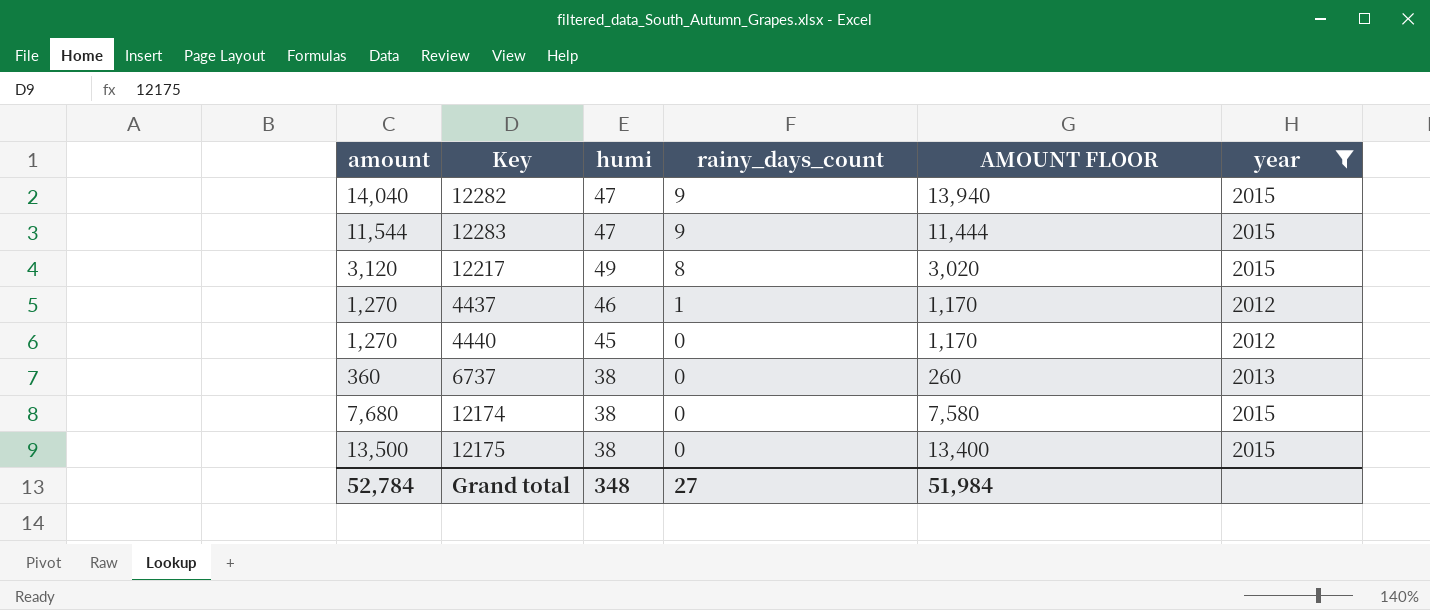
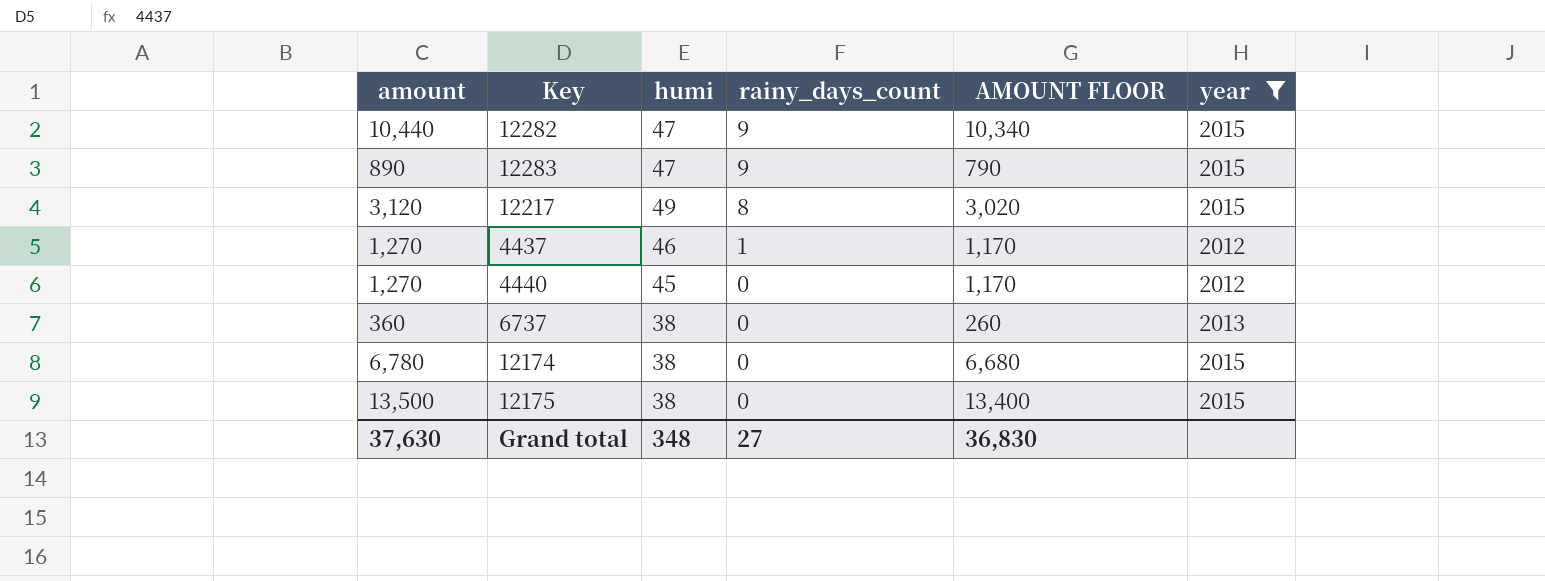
12282 | amount: 14,040 -> 10,440
12282 | AMOUNT FLOOR: 13,940 -> 10,340
12283 | amount: 11,544 -> 890
12283 | AMOUNT FLOOR: 11,444 -> 790
12174 | amount: 7,680 -> 6,780
12174 | AMOUNT FLOOR: 7,580 -> 6,680
Grand total | amount: 52,784 -> 37,630
Grand total | AMOUNT FLOOR: 51,984 -> 36,830

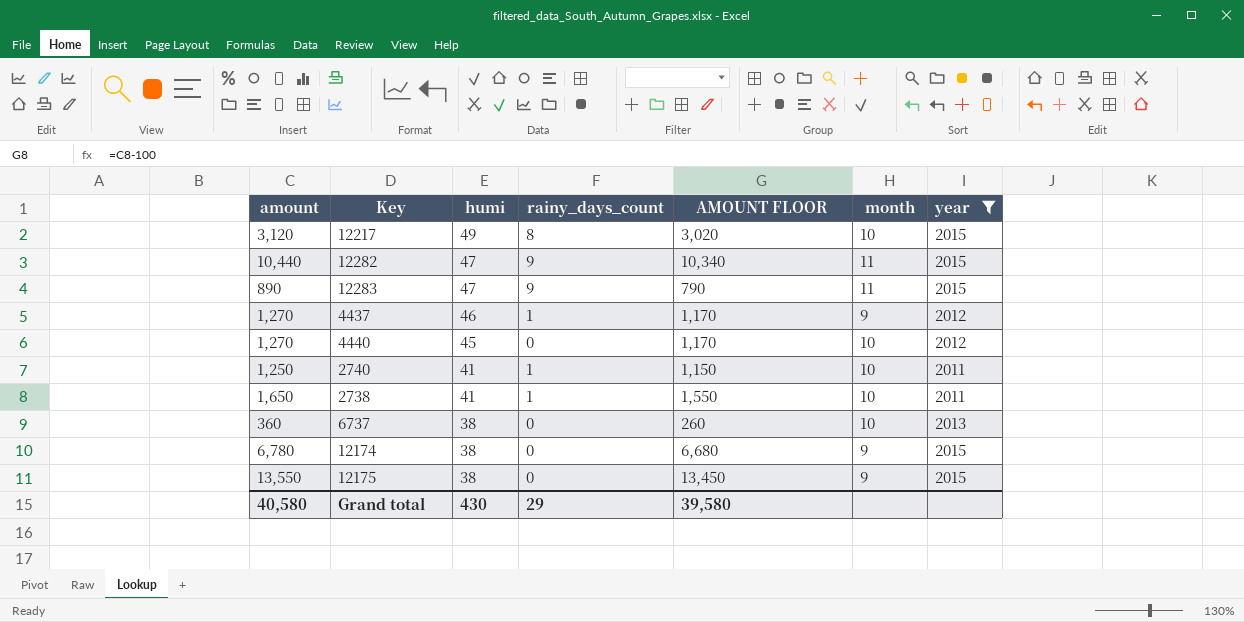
row order: rainy_days_count descending -> humi descending
column month | position: none -> 6
row 2740: none -> 1,250 | 41 | 1 | 1,150 | 10 | 2011
row 2738: none -> 1,650 | 41 | 1 | 1,550 | 10 | 2011
12175 | amount: 13,500 -> 13,550
12175 | AMOUNT FLOOR: 13,400 -> 13,450
Grand total | amount: 37,630 -> 40,580
Grand total | humi: 348 -> 430
Grand total | rainy_days_count: 27 -> 29
Grand total | AMOUNT FLOOR: 36,830 -> 39,580

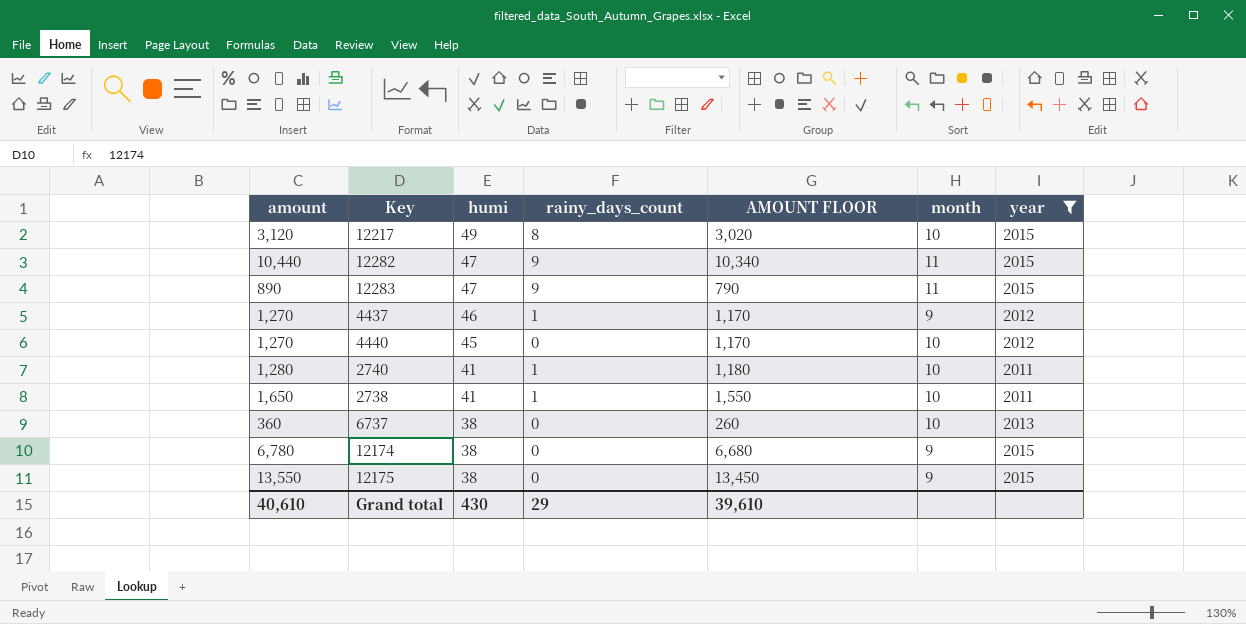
2740 | amount: 1,250 -> 1,280
2740 | AMOUNT FLOOR: 1,150 -> 1,180
Grand total | amount: 40,580 -> 40,610
Grand total | AMOUNT FLOOR: 39,580 -> 39,610

